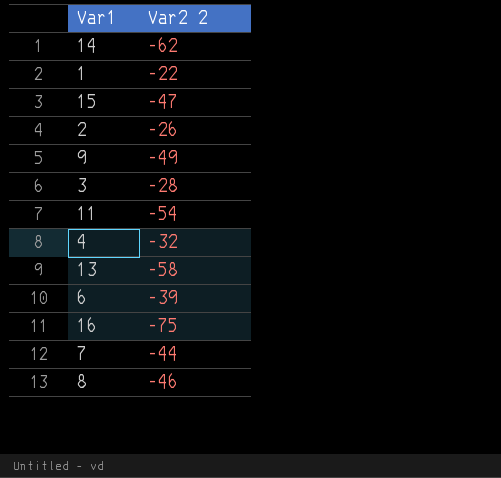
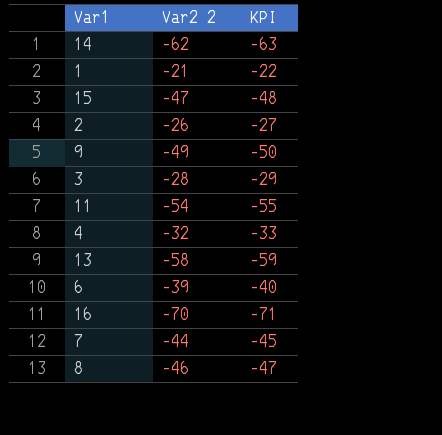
column KPI | formula: none -> [Var2 2] - 1
1 | Var2 2: -22 -> -21
16 | Var2 2: -75 -> -70

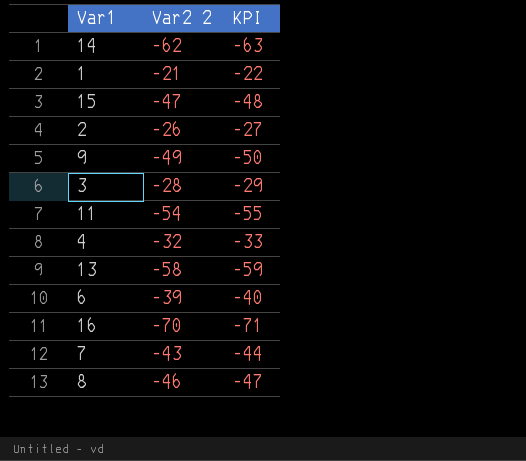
7 | Var2 2: -44 -> -43
7 | KPI: -45 -> -44

